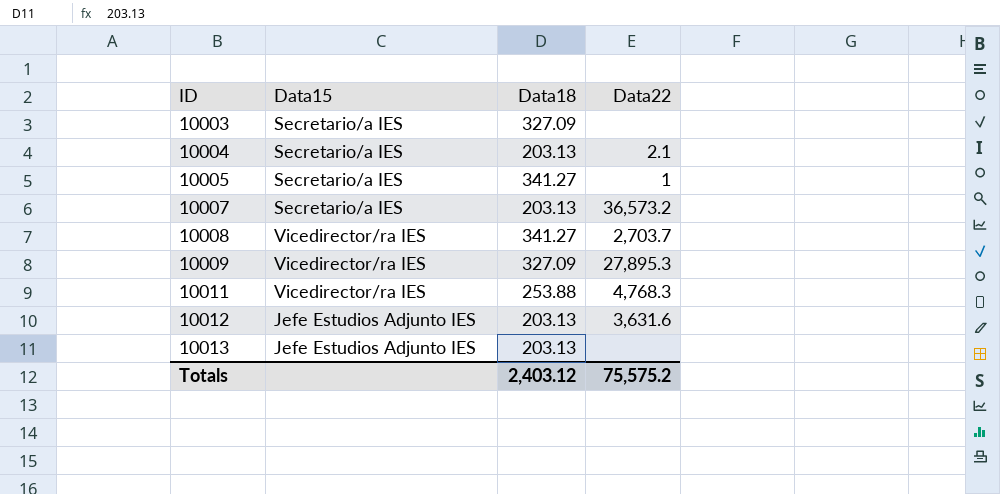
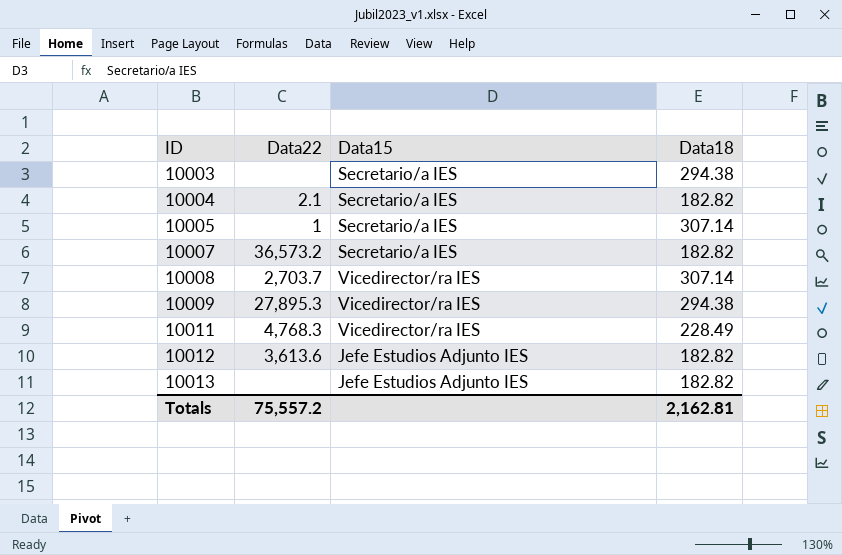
column Data22 | position: 4 -> 2
10003 | Data18: 327.09 -> 294.38
10004 | Data18: 203.13 -> 182.82
10005 | Data18: 341.27 -> 307.14
10007 | Data18: 203.13 -> 182.82
10008 | Data18: 341.27 -> 307.14
10009 | Data18: 327.09 -> 294.38
10011 | Data18: 253.88 -> 228.49
10012 | Data22: 3,631.6 -> 3,613.6
10012 | Data18: 203.13 -> 182.82
10013 | Data18: 203.13 -> 182.82
Totals | Data22: 75,575.2 -> 75,557.2
Totals | Data18: 2,403.12 -> 2,162.81

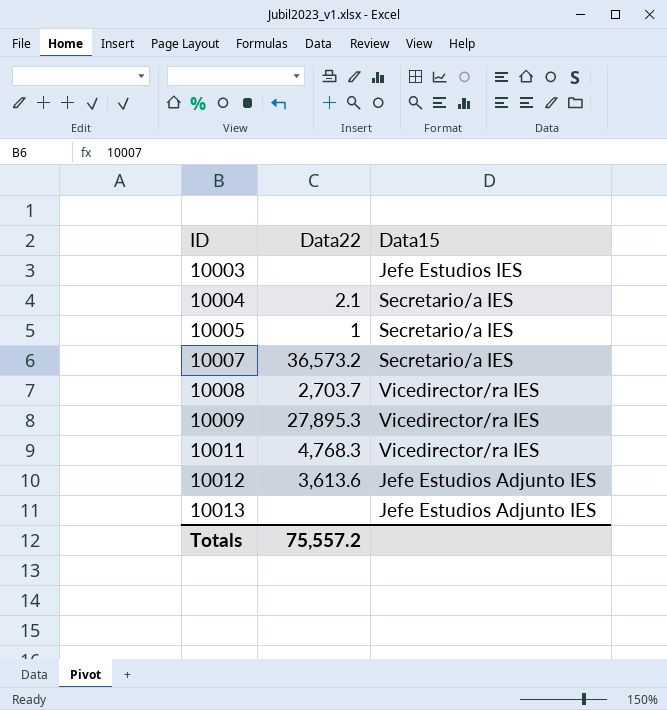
column Data18 | position: 4 -> none
10003 | Data15: Secretario/a IES -> Jefe Estudios IES

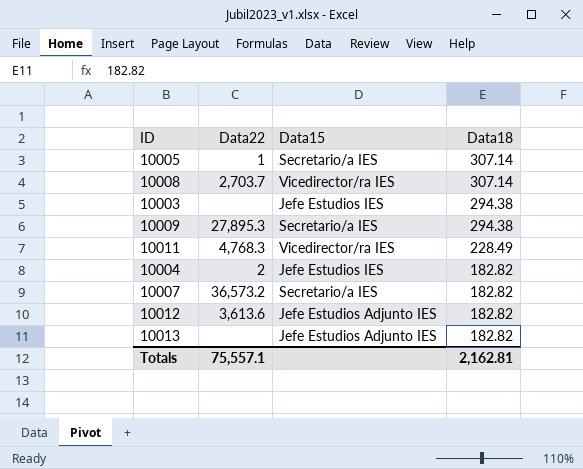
row order: ID ascending -> Data18 descending
column Data18 | position: none -> 4
10009 | Data15: Vicedirector/ra IES -> Secretario/a IES
10004 | Data22: 2.1 -> 2
10004 | Data15: Secretario/a IES -> Jefe Estudios IES
Totals | Data22: 75,557.2 -> 75,557.1

